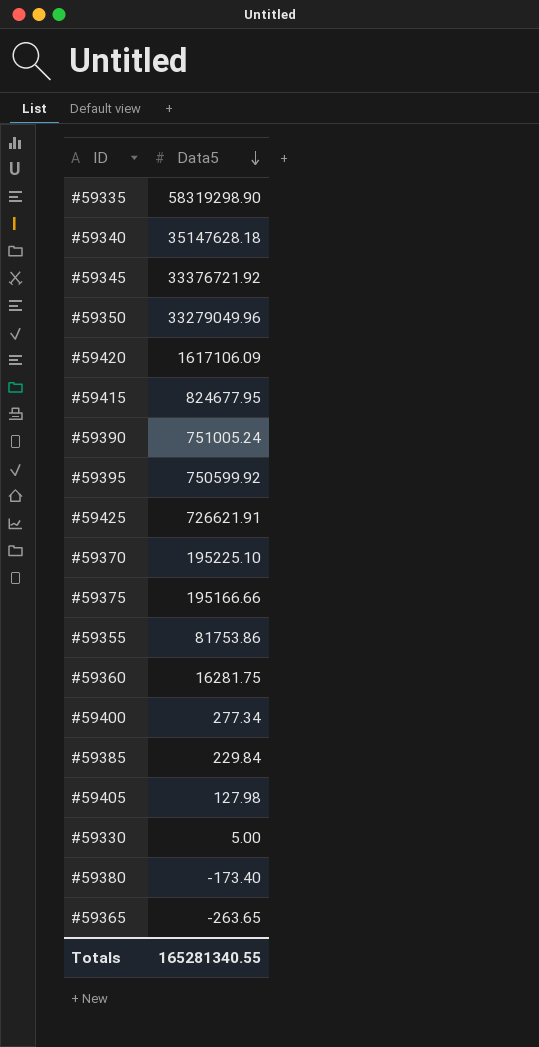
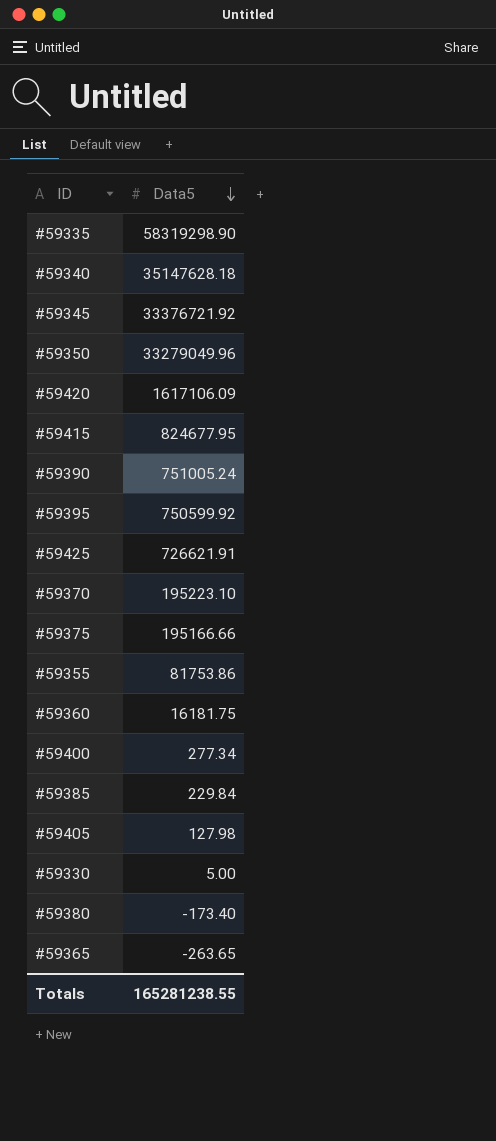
#59370 | Data5: 195225.10 -> 195223.10
#59360 | Data5: 16281.75 -> 16181.75
Totals | Data5: 165281340.55 -> 165281238.55

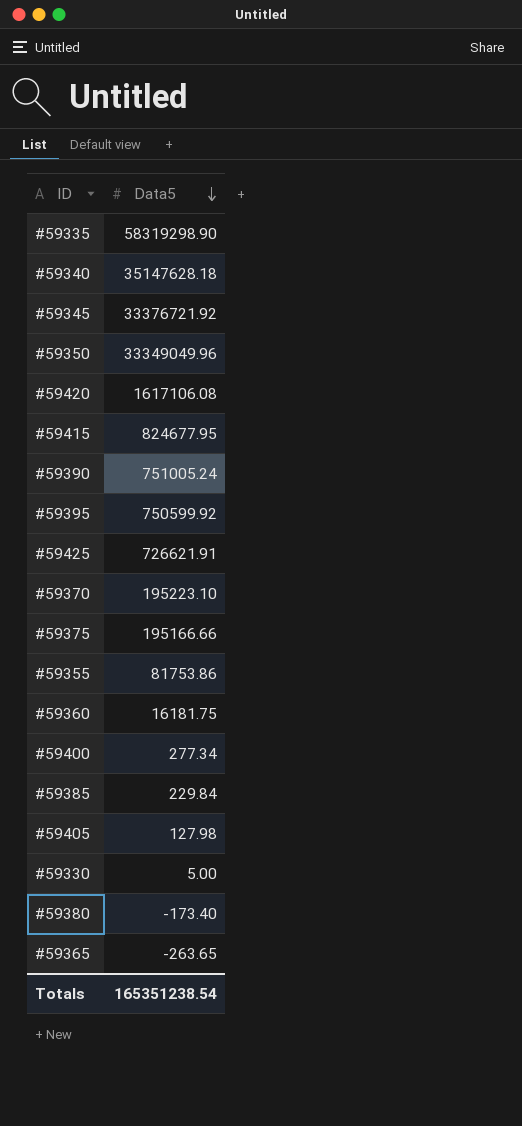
#59350 | Data5: 33279049.96 -> 33349049.96
#59420 | Data5: 1617106.09 -> 1617106.08
Totals | Data5: 165281238.55 -> 165351238.54

